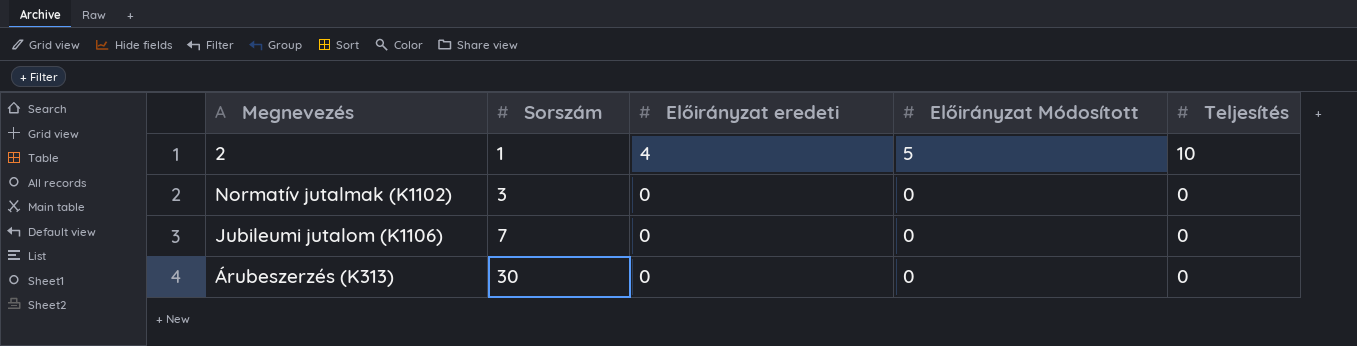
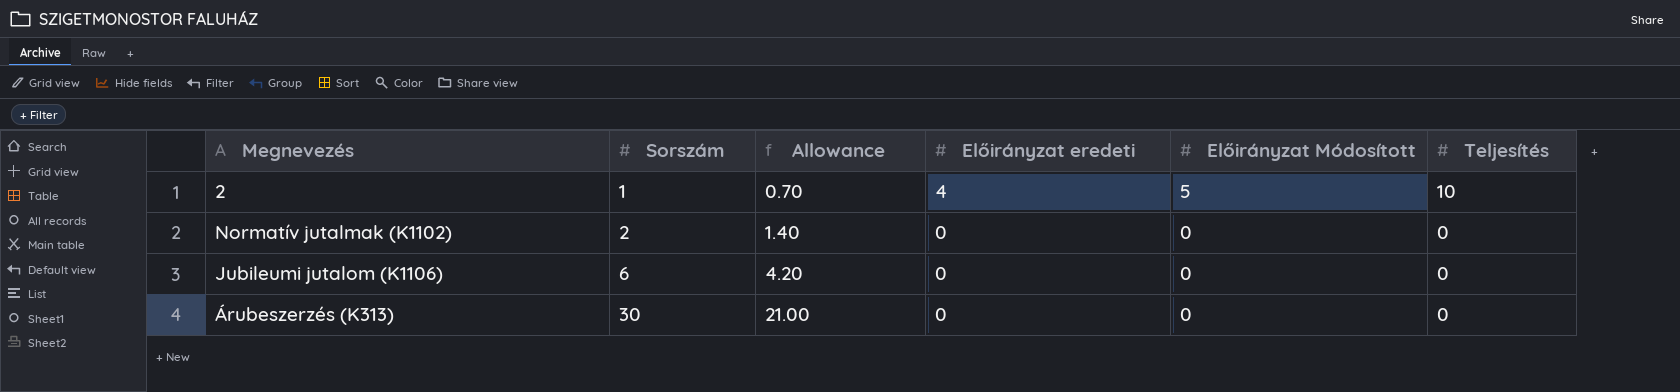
column Allowance | formula: none -> [Sorszám] * 0.7
Normatív jutalmak (K1102) | Sorszám: 3 -> 2
Jubileumi jutalom (K1106) | Sorszám: 7 -> 6

